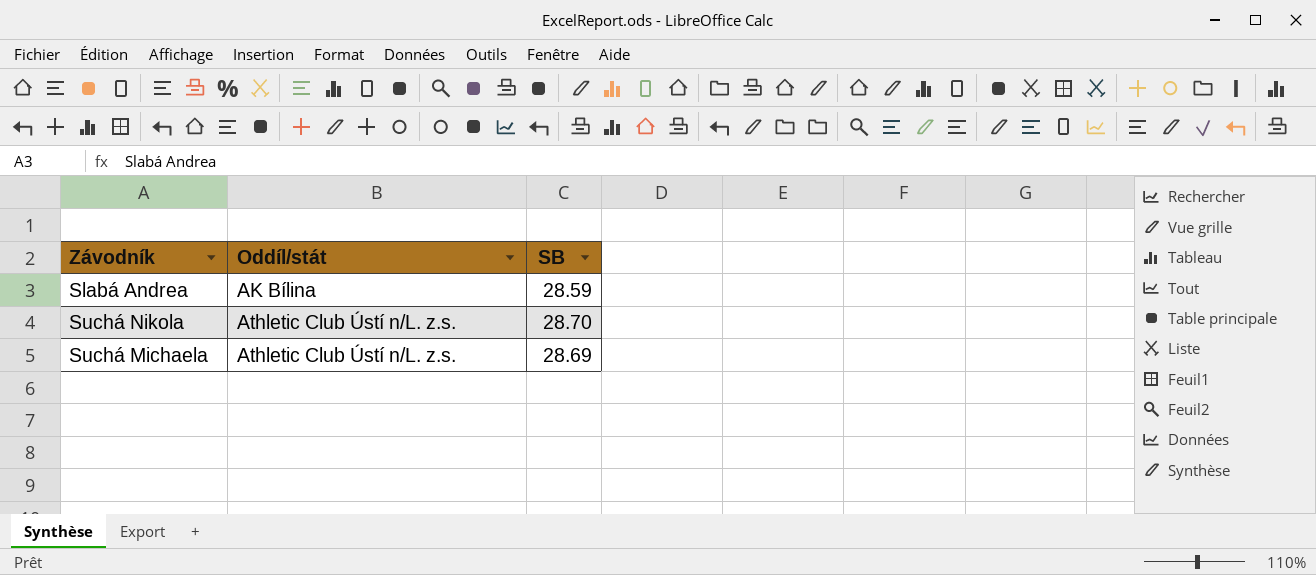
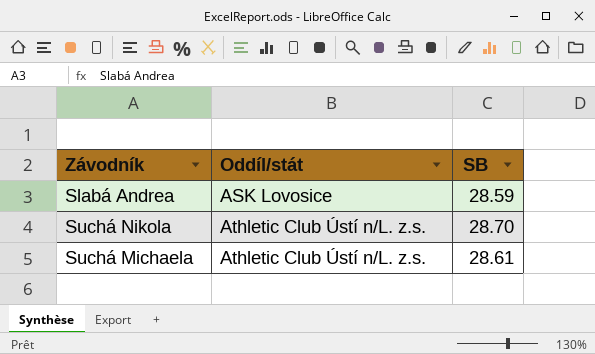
Slabá Andrea | Oddíl/stát: AK Bílina -> ASK Lovosice
Suchá Michaela | SB: 28.69 -> 28.61

